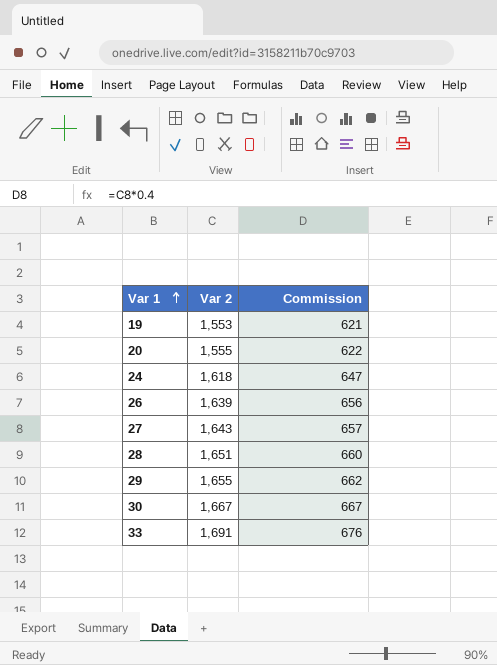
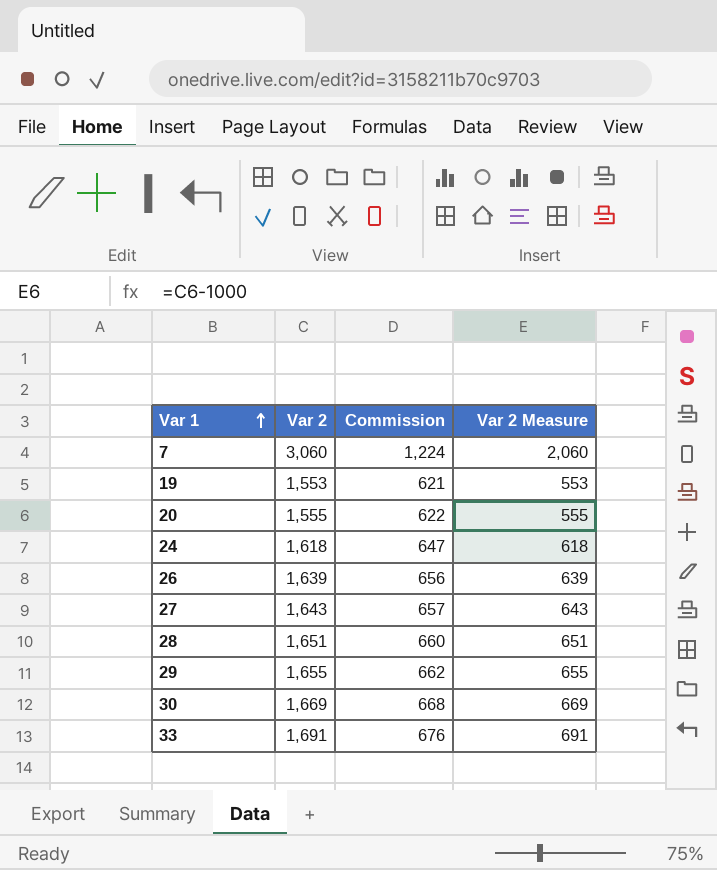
column Var 2 Measure | formula: none -> [Var 2] - 1000
row 7: none -> 3,060 | 1,224 | 2,060
30 | Var 2: 1,667 -> 1,669
30 | Commission: 667 -> 668

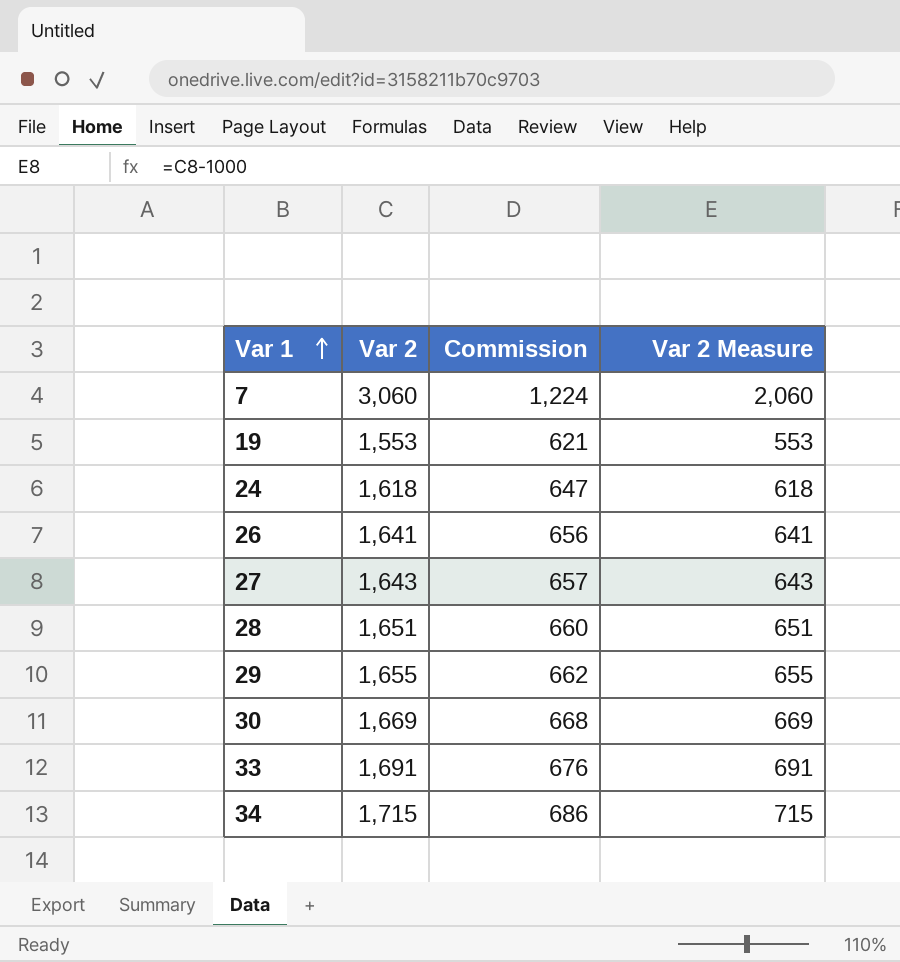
row 20: 1,555 | 622 | 555 -> none
26 | Var 2: 1,639 -> 1,641
26 | Var 2 Measure: 639 -> 641
row 34: none -> 1,715 | 686 | 715

